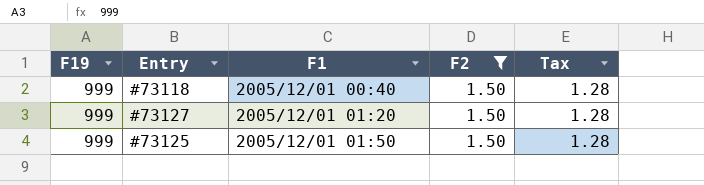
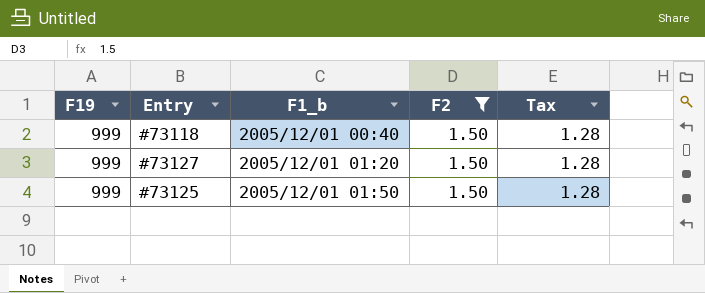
column name: F1 -> F1_b

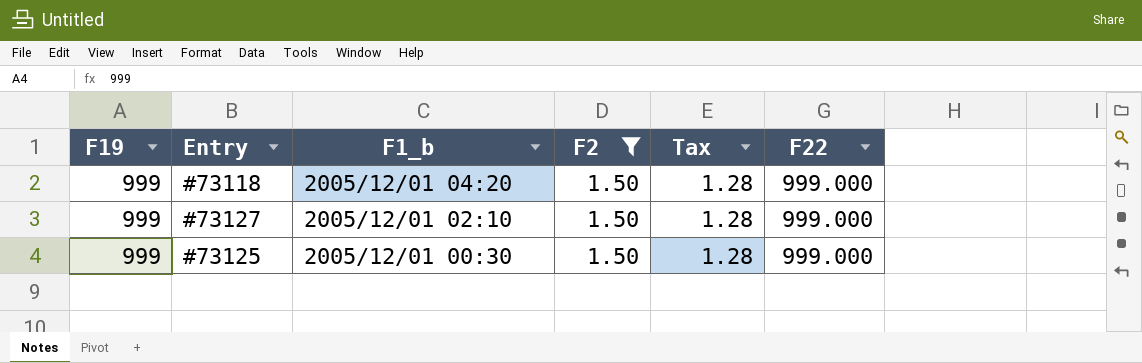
column F22 | position: none -> 6
#73118 | F1_b: 2005/12/01 00:40 -> 2005/12/01 04:20
#73127 | F1_b: 2005/12/01 01:20 -> 2005/12/01 02:10
#73125 | F1_b: 2005/12/01 01:50 -> 2005/12/01 00:30

